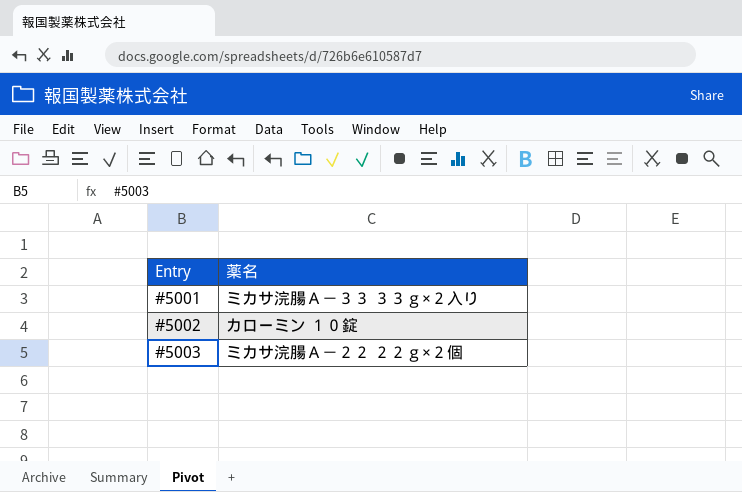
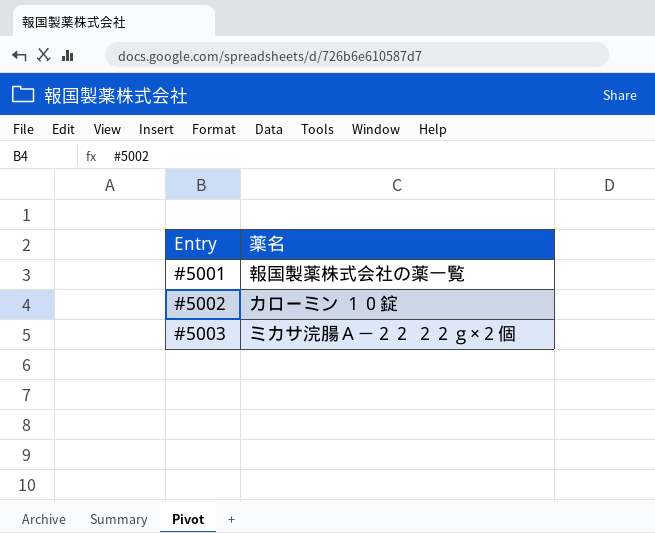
#5001 | 薬名: ミカサ浣腸Ａ－３３ ３３ｇ×２入り -> 報国製薬株式会社の薬一覧

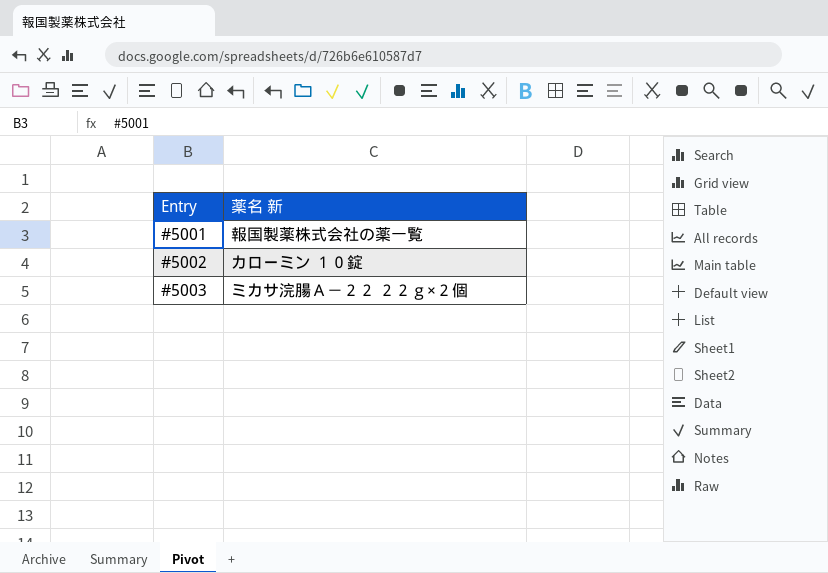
column name: 薬名 -> 薬名 新

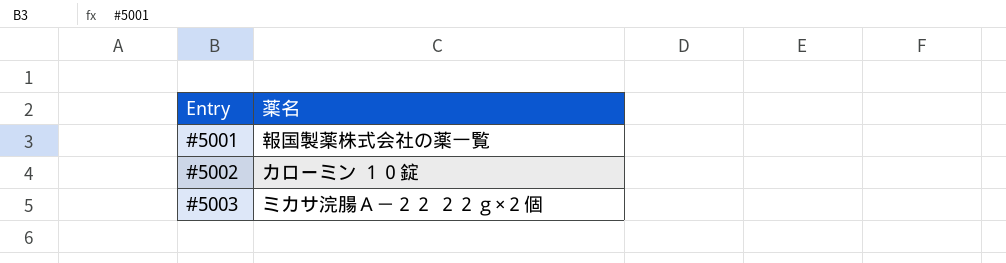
column name: 薬名 新 -> 薬名

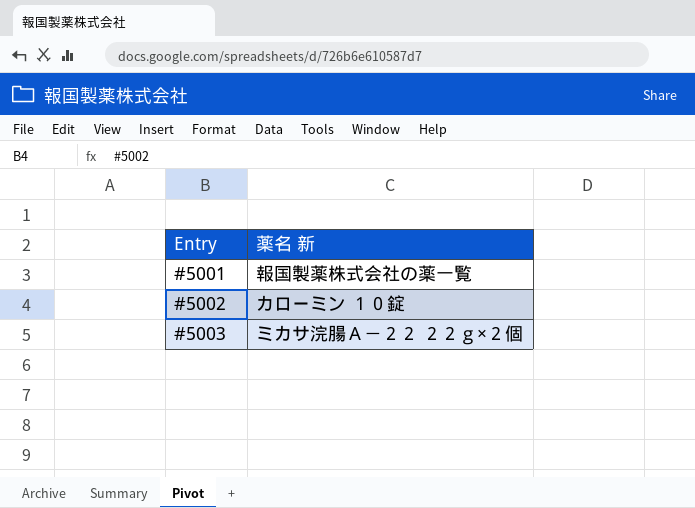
column name: 薬名 -> 薬名 新

